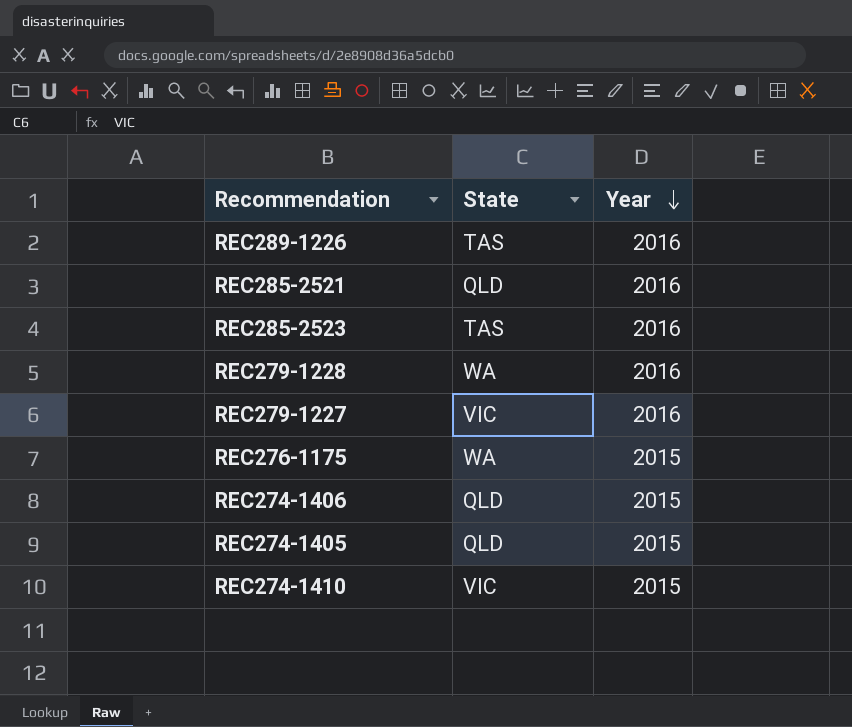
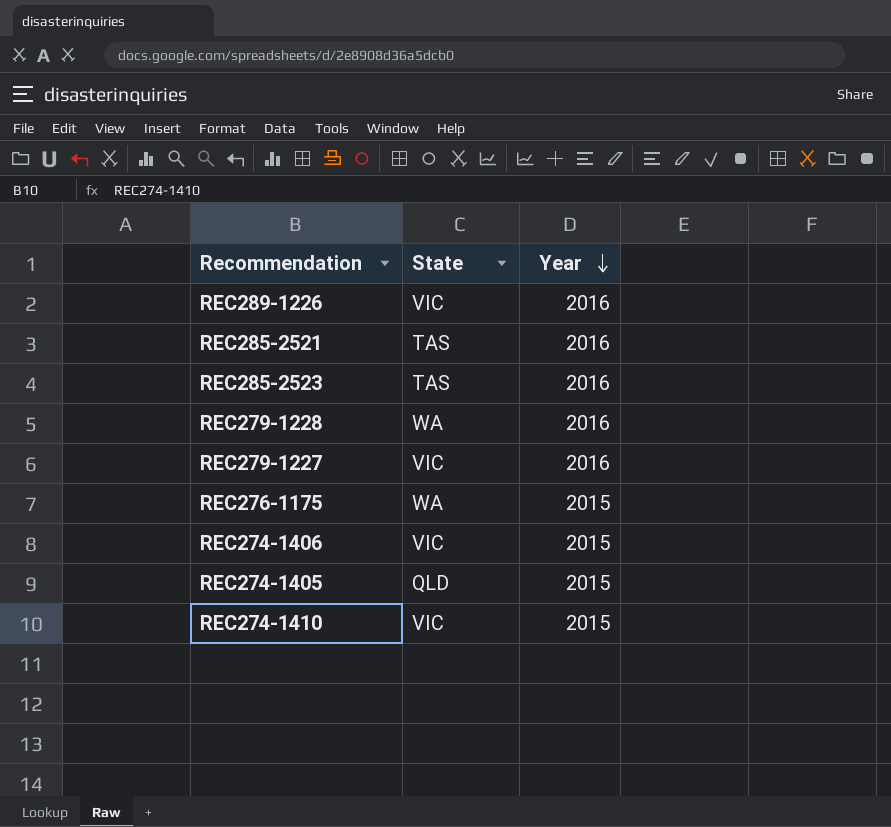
REC289-1226 | State: TAS -> VIC
REC285-2521 | State: QLD -> TAS
REC274-1406 | State: QLD -> VIC

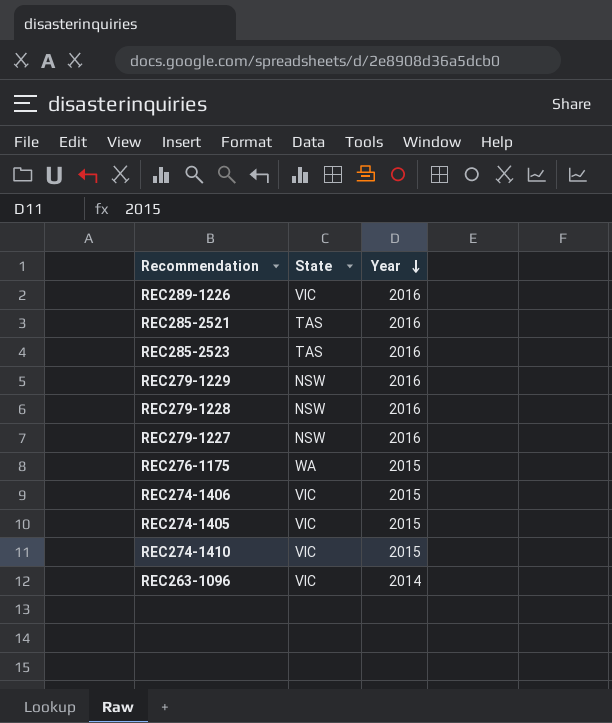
row REC279-1229: none -> NSW | 2016
REC279-1228 | State: WA -> NSW
REC279-1227 | State: VIC -> NSW
REC274-1405 | State: QLD -> VIC
row REC263-1096: none -> VIC | 2014

